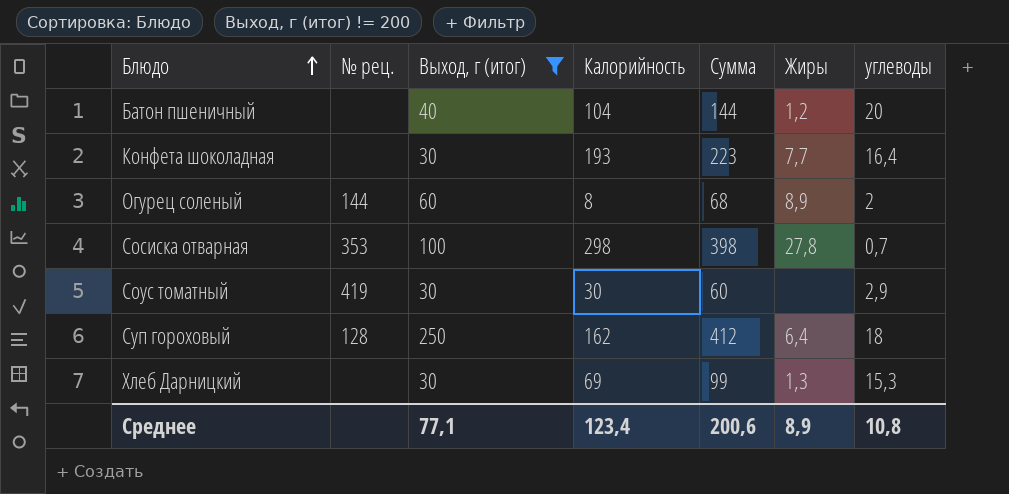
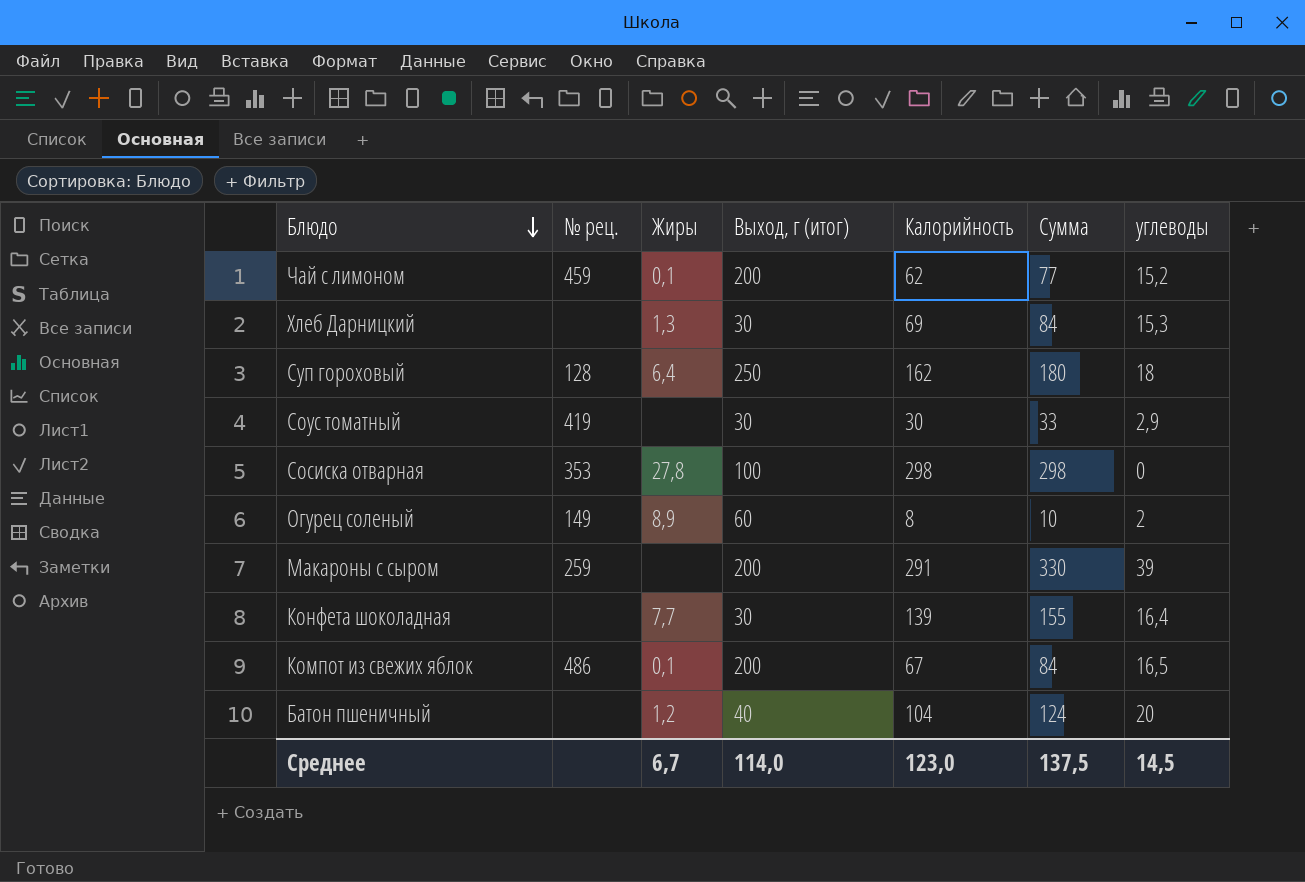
filter: Выход, г (итог) != 200 -> none
row order: Блюдо ascending -> Блюдо descending
column Жиры | position: 6 -> 3
column Сумма | formula: [Выход, г (итог)] + [Калорийность] -> [Калорийность] + [углеводы]
Сосиска отварная | углеводы: 0,7 -> 0
Огурец соленый | № рец.: 144 -> 149
Конфета шоколадная | Калорийность: 193 -> 139
Среднее | Жиры: 8,9 -> 6,7
Среднее | Выход, г (итог): 77,1 -> 114,0
Среднее | Калорийность: 123,4 -> 123,0
Среднее | Сумма: 200,6 -> 137,5
Среднее | углеводы: 10,8 -> 14,5

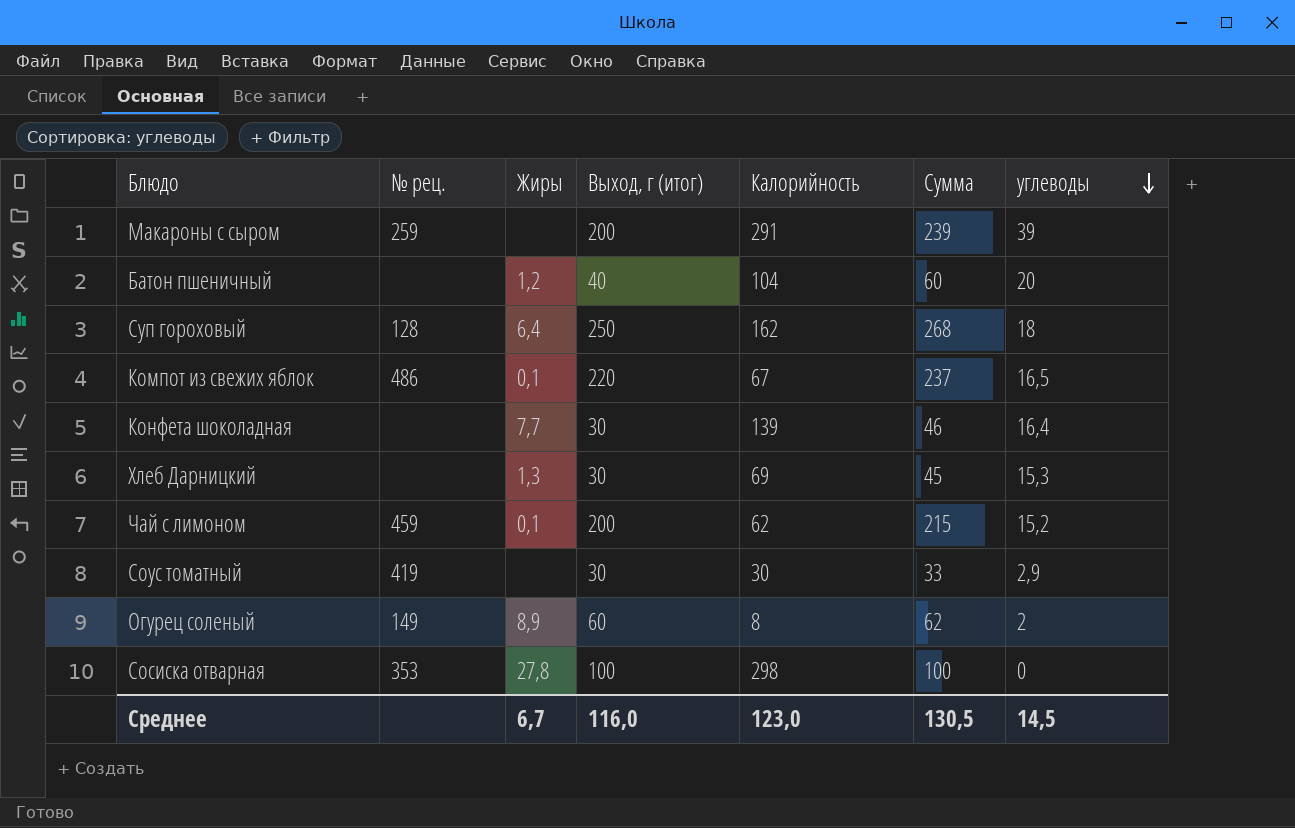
row order: Блюдо descending -> углеводы descending
column Сумма | formula: [Калорийность] + [углеводы] -> [Выход, г (итог)] + [углеводы]
Компот из свежих яблок | Выход, г (итог): 200 -> 220
Среднее | Выход, г (итог): 114,0 -> 116,0
Среднее | Сумма: 137,5 -> 130,5

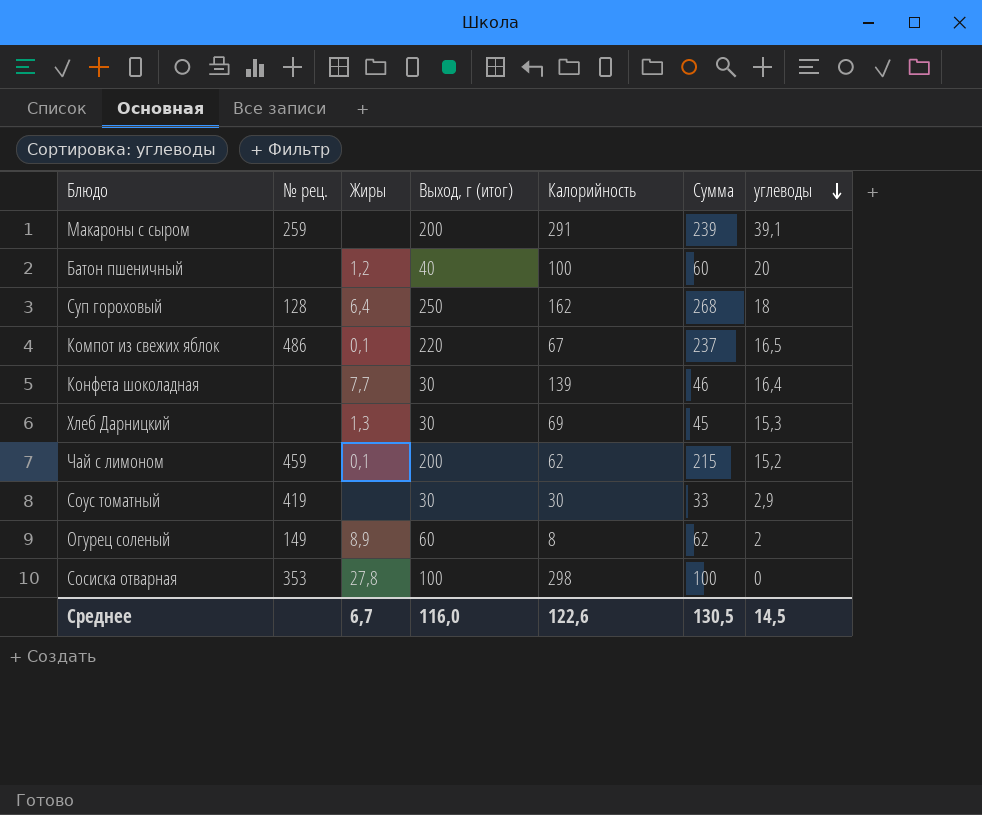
Макароны с сыром | углеводы: 39 -> 39,1
Батон пшеничный | Калорийность: 104 -> 100
Среднее | Калорийность: 123,0 -> 122,6

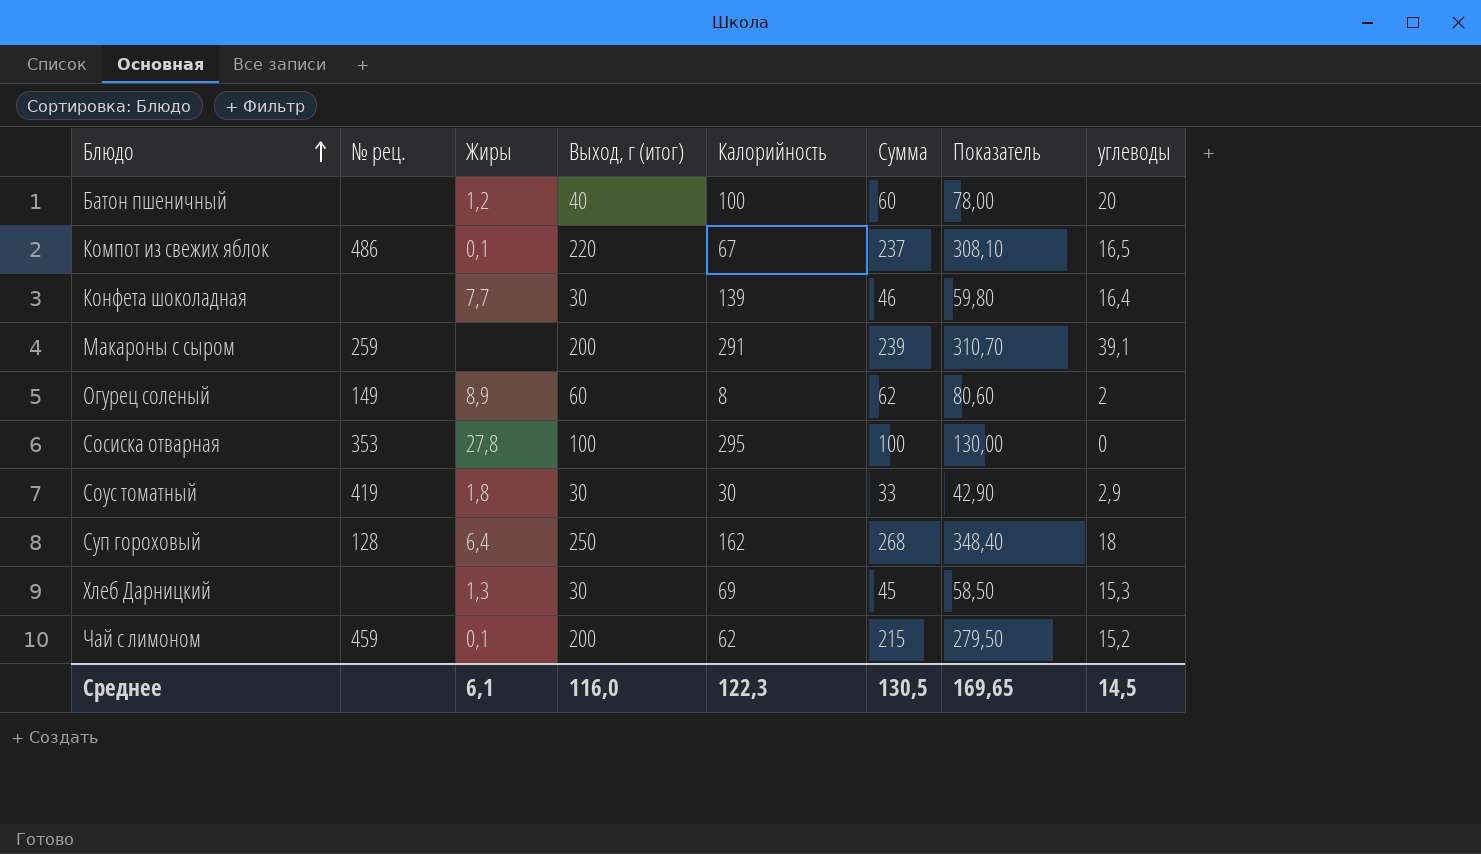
row order: углеводы descending -> Блюдо ascending
column Показатель | formula: none -> [Сумма] * 1,3
Сосиска отварная | Калорийность: 298 -> 295
Соус томатный | Жиры: none -> 1,8
Среднее | Жиры: 6,7 -> 6,1
Среднее | Калорийность: 122,6 -> 122,3

